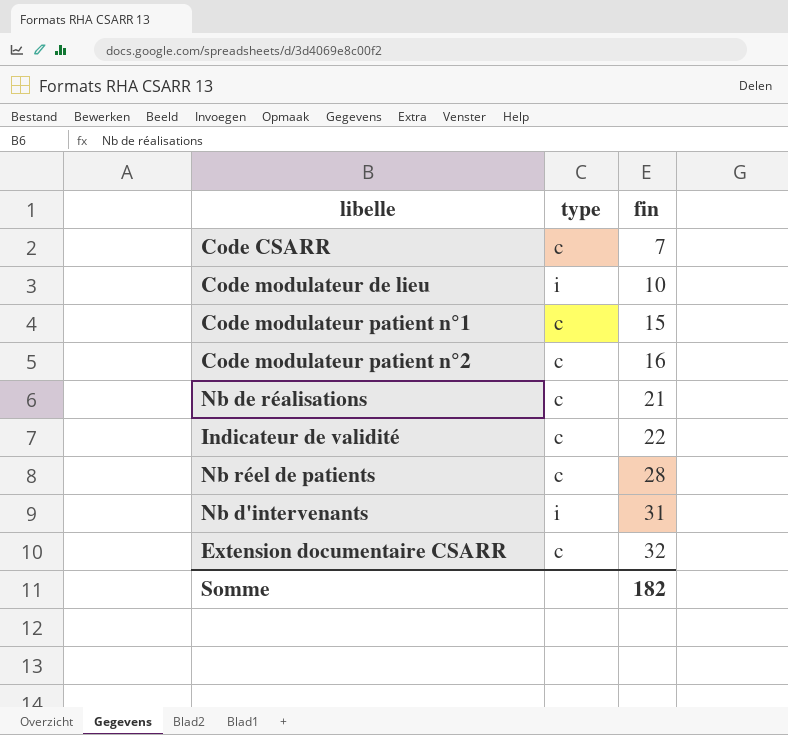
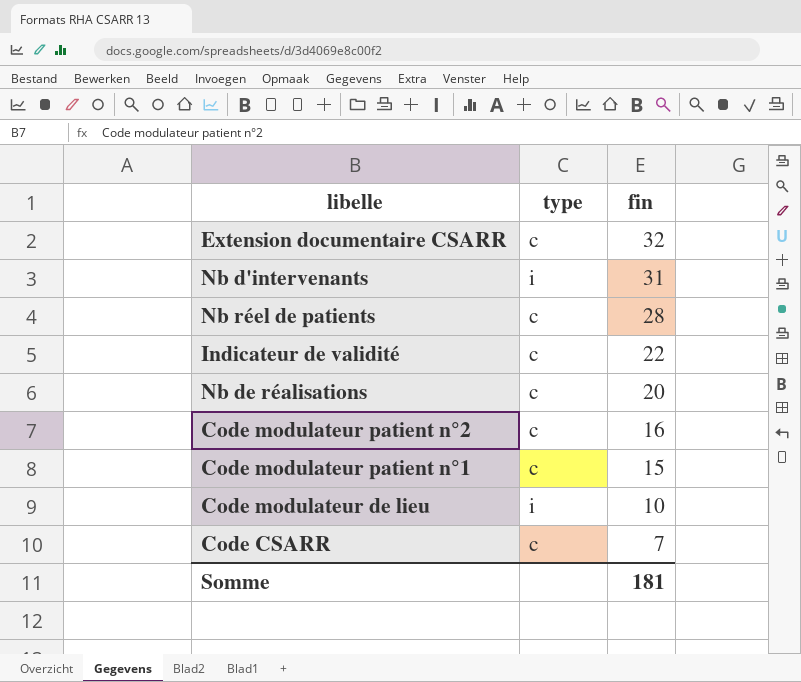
row order: fin ascending -> fin descending
Nb de réalisations | fin: 21 -> 20
Somme | fin: 182 -> 181

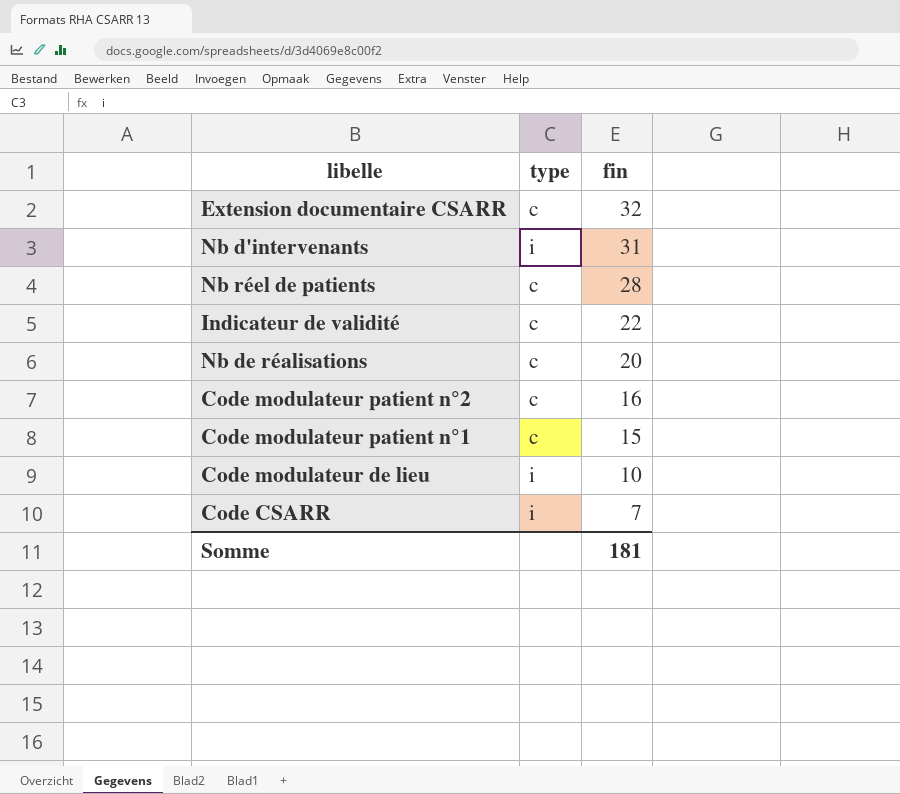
Code CSARR | type: c -> i

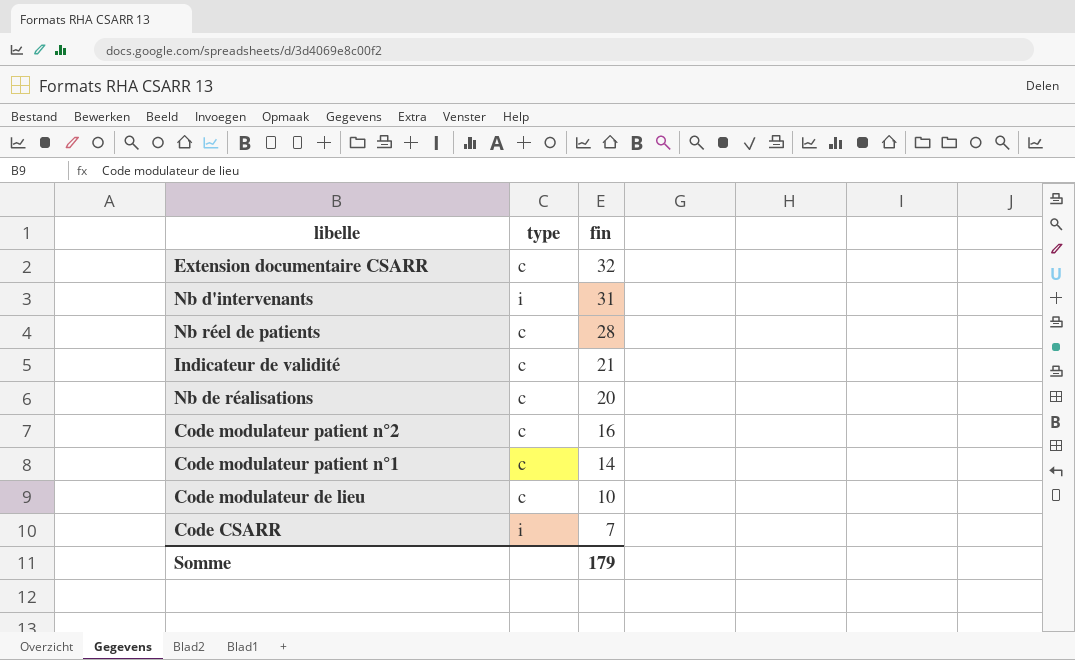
Indicateur de validité | fin: 22 -> 21
Code modulateur patient n°1 | fin: 15 -> 14
Code modulateur de lieu | type: i -> c
Somme | fin: 181 -> 179

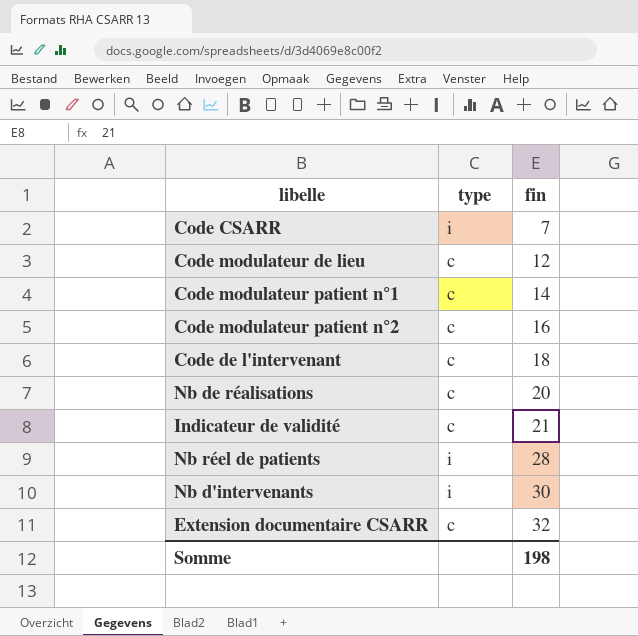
row order: fin descending -> fin ascending
Code modulateur de lieu | fin: 10 -> 12
row Code de l'intervenant: none -> c | 18
Nb réel de patients | type: c -> i
Nb d'intervenants | fin: 31 -> 30
Somme | fin: 179 -> 198

